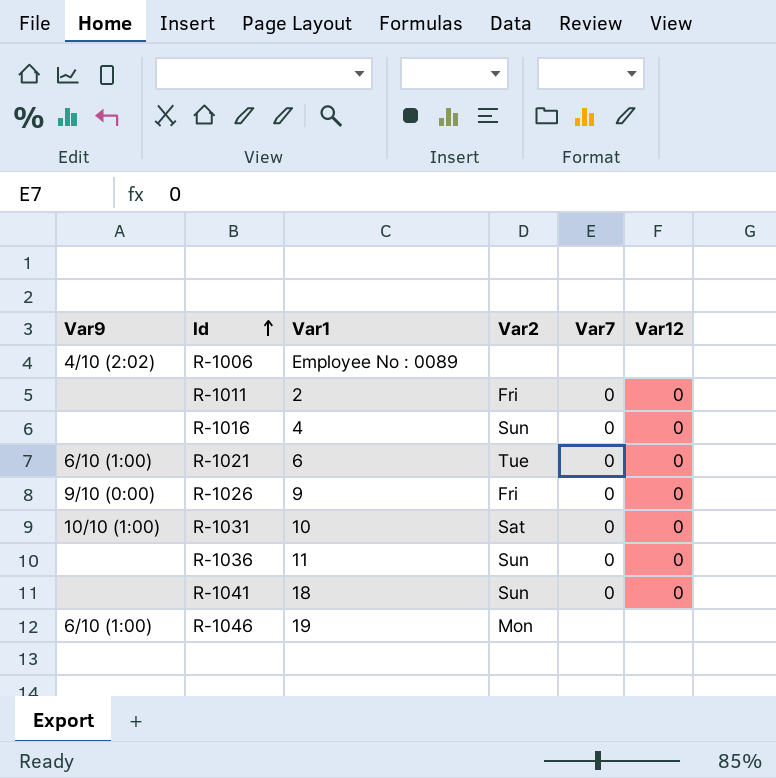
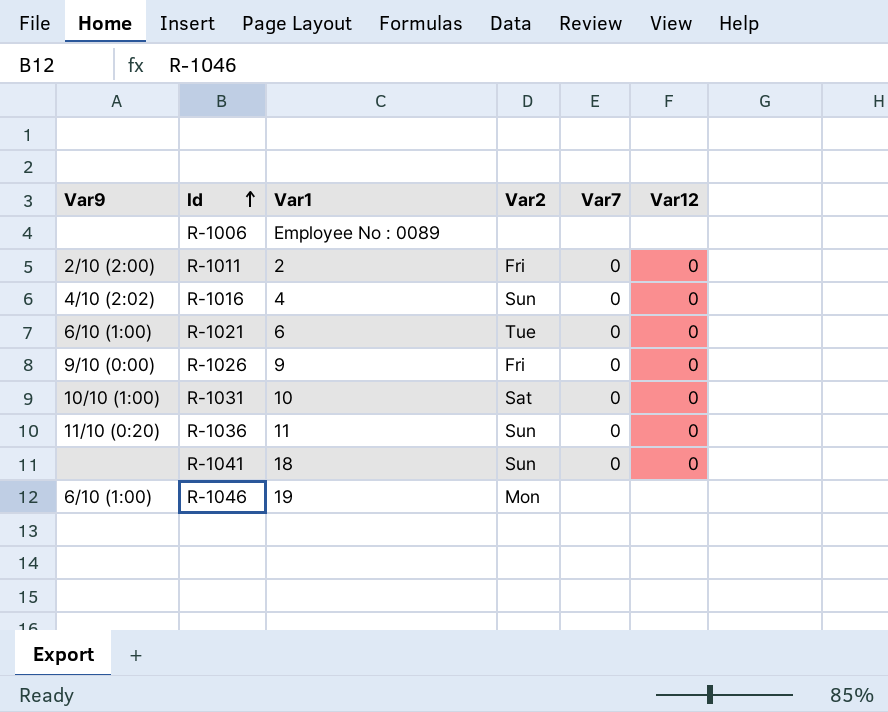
R-1006 | Var9: 4/10 (2:02) -> none
R-1011 | Var9: none -> 2/10 (2:00)
R-1016 | Var9: none -> 4/10 (2:02)
R-1036 | Var9: none -> 11/10 (0:20)

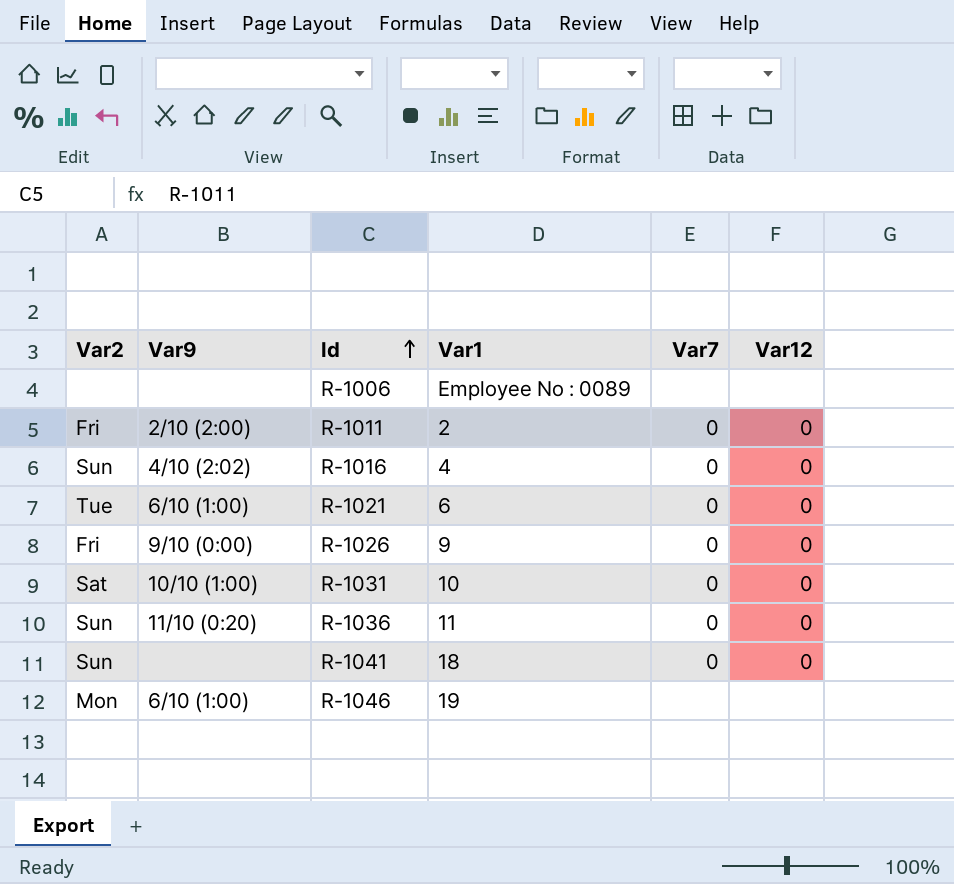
column Var2 | position: 4 -> 1

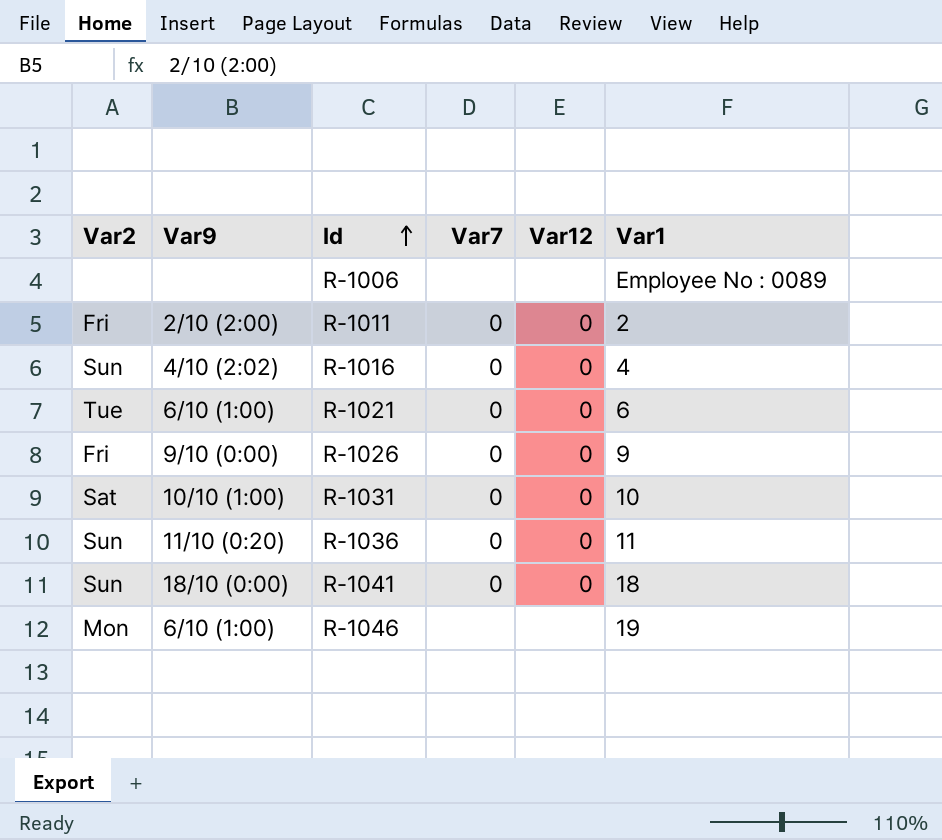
column Var1 | position: 4 -> 6
R-1041 | Var9: none -> 18/10 (0:00)

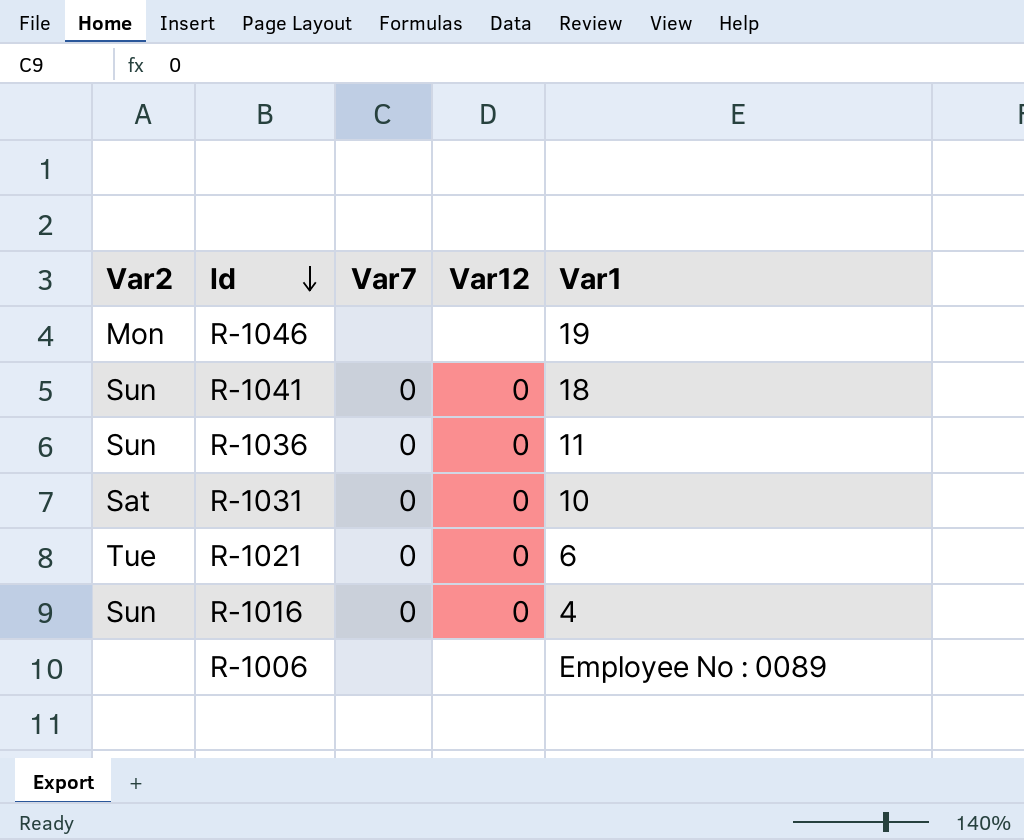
row order: Id ascending -> Id descending
column Var9 | position: 2 -> none
row R-1011: Fri | 2/10 (2:00) | 0 | 0 | 2 -> none
row R-1026: Fri | 9/10 (0:00) | 0 | 0 | 9 -> none

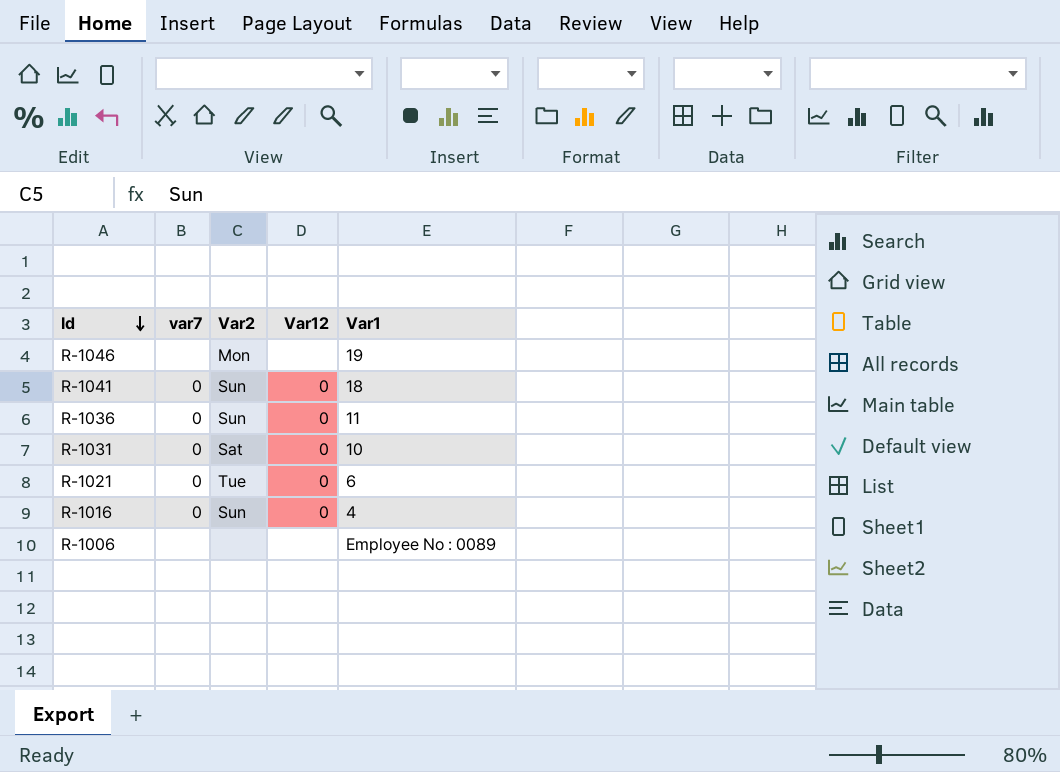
column name: Var7 -> var7
column Var2 | position: 1 -> 3

